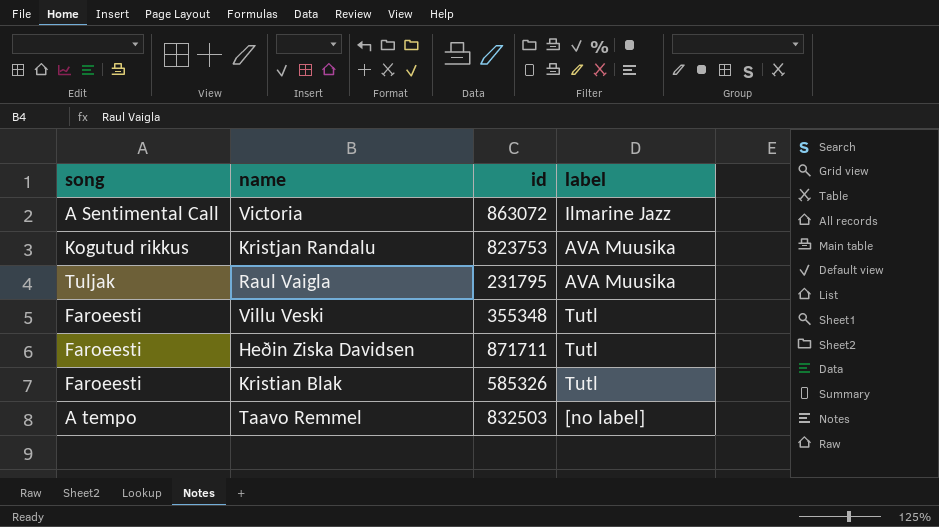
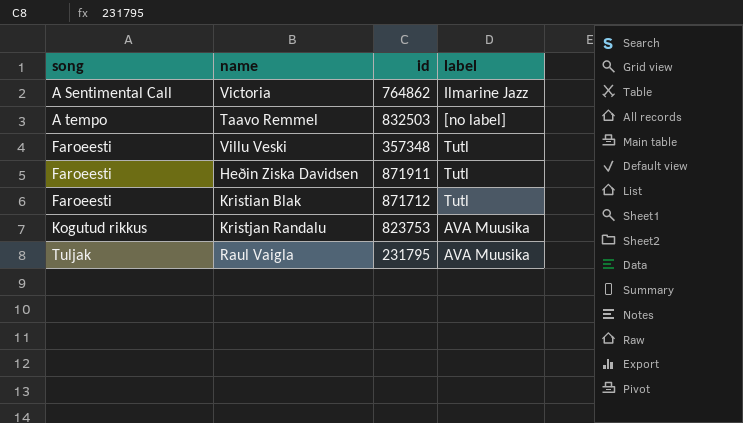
row order: none -> song ascending
Victoria | id: 863072 -> 764862
Villu Veski | id: 355348 -> 357348
Heðin Ziska Davidsen | id: 871711 -> 871911
Kristian Blak | id: 585326 -> 871712

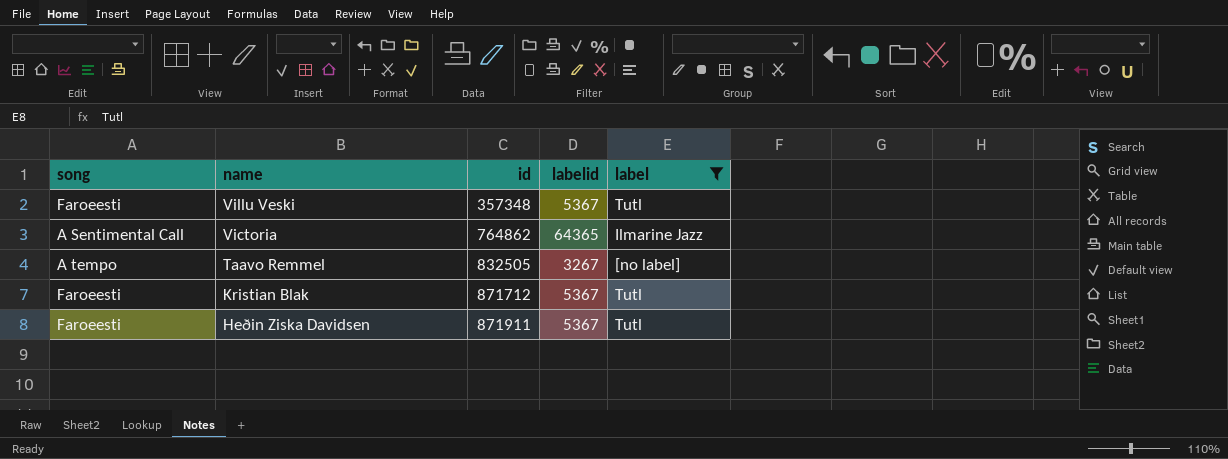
filter: none -> label != AVA Muusika
row order: song ascending -> name descending
column labelid | position: none -> 4
Taavo Remmel | id: 832503 -> 832505

